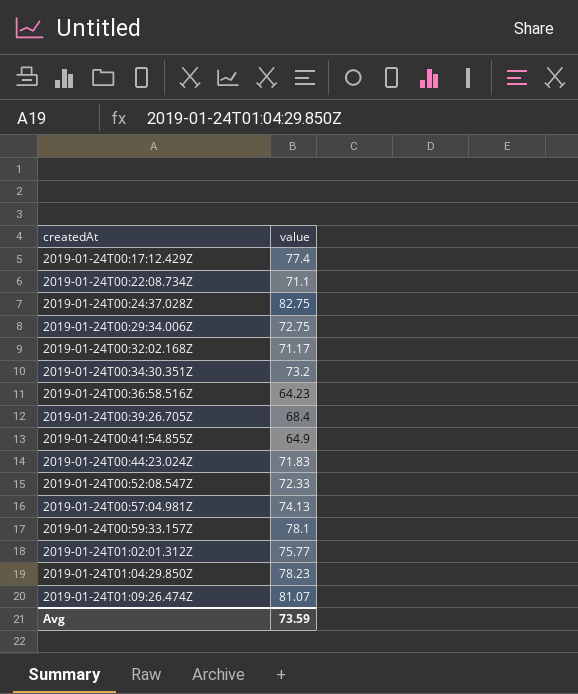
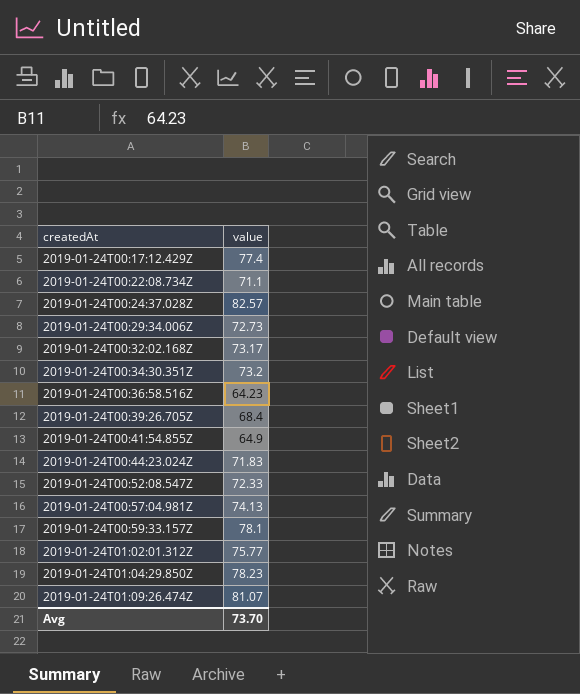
2019-01-24T00:24:37.028Z | value: 82.75 -> 82.57
2019-01-24T00:29:34.006Z | value: 72.75 -> 72.73
2019-01-24T00:32:02.168Z | value: 71.17 -> 73.17
Avg | value: 73.59 -> 73.70

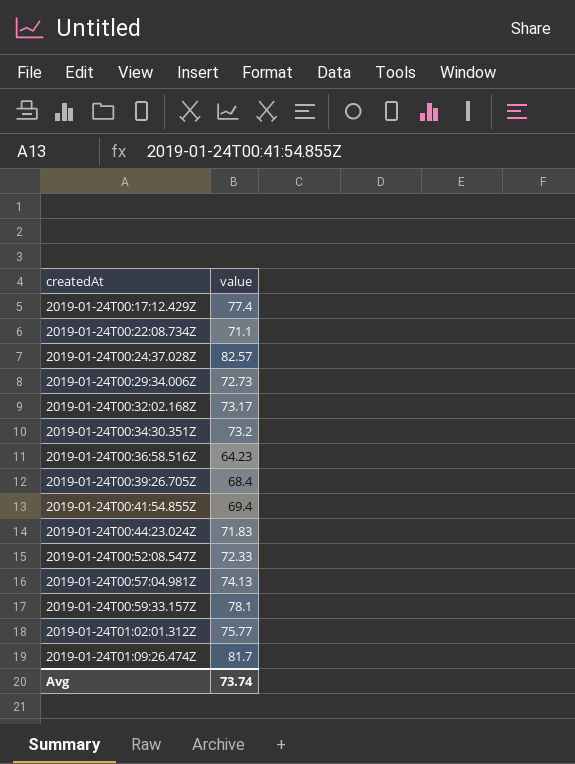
row 2019-01-24T01:04:29.850Z: 78.23 -> none
2019-01-24T00:41:54.855Z | value: 64.9 -> 69.4
2019-01-24T01:09:26.474Z | value: 81.07 -> 81.7
Avg | value: 73.70 -> 73.74

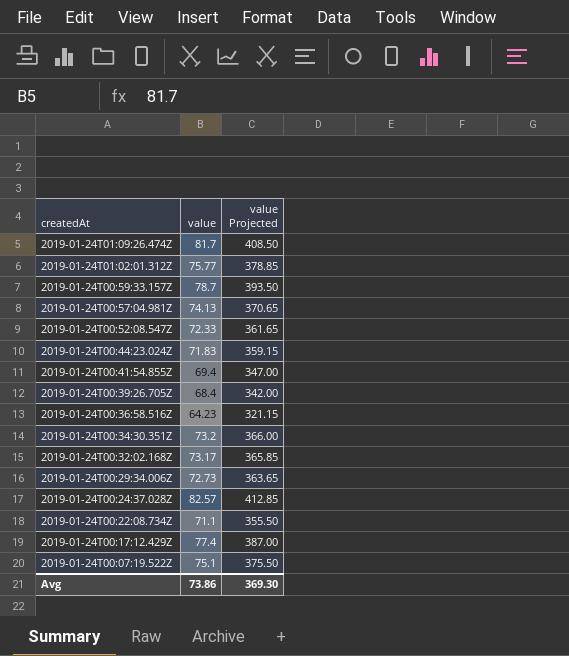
row order: createdAt ascending -> createdAt descending
column value Projected | formula: none -> [value] * 5
2019-01-24T00:59:33.157Z | value: 78.1 -> 78.7
row 2019-01-24T00:07:19.522Z: none -> 75.1 | 375.50
Avg | value: 73.74 -> 73.86

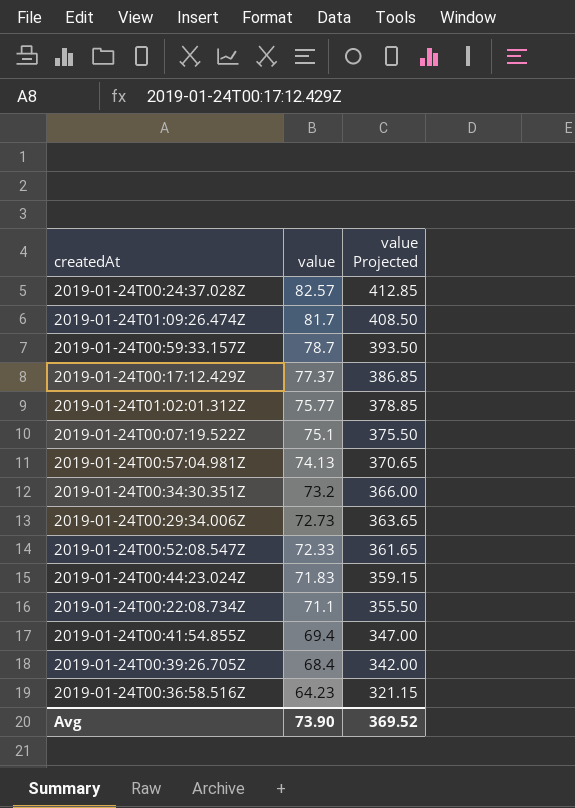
row order: createdAt descending -> value descending
row 2019-01-24T00:32:02.168Z: 73.17 | 365.85 -> none
2019-01-24T00:17:12.429Z | value: 77.4 -> 77.37
2019-01-24T00:17:12.429Z | value Projected: 387.00 -> 386.85
Avg | value: 73.86 -> 73.90
Avg | value Projected: 369.30 -> 369.52

